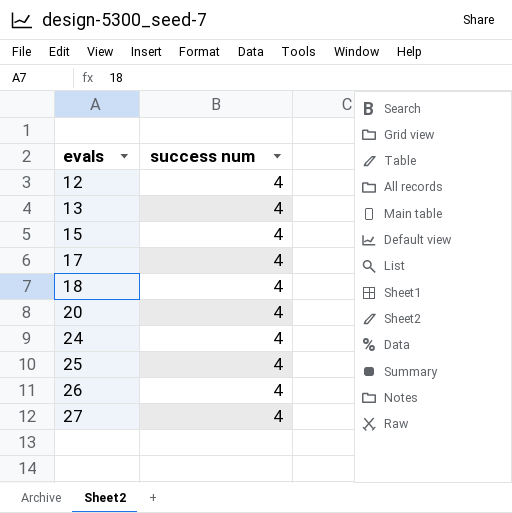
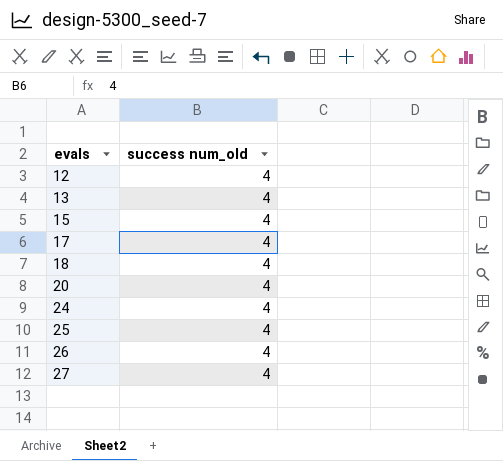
column name: success num -> success num_old

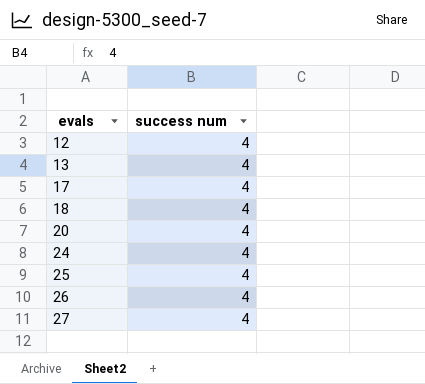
column name: success num_old -> success num
row 15: 4 -> none

